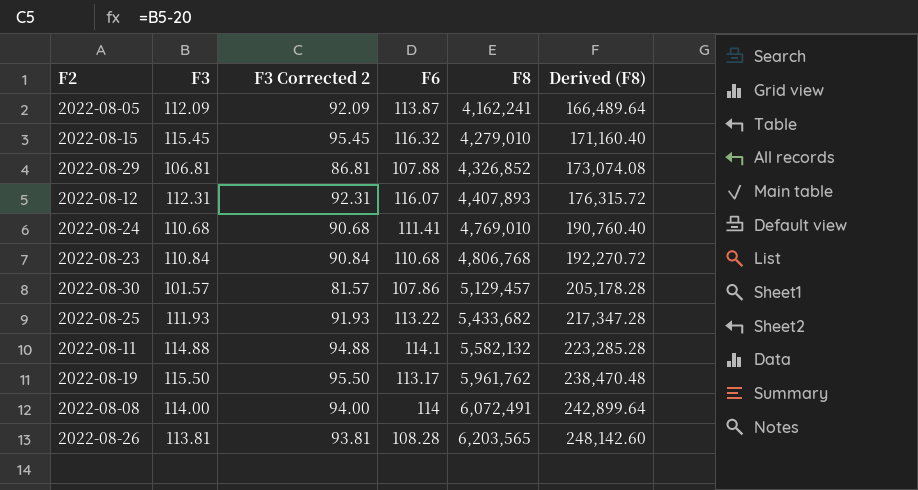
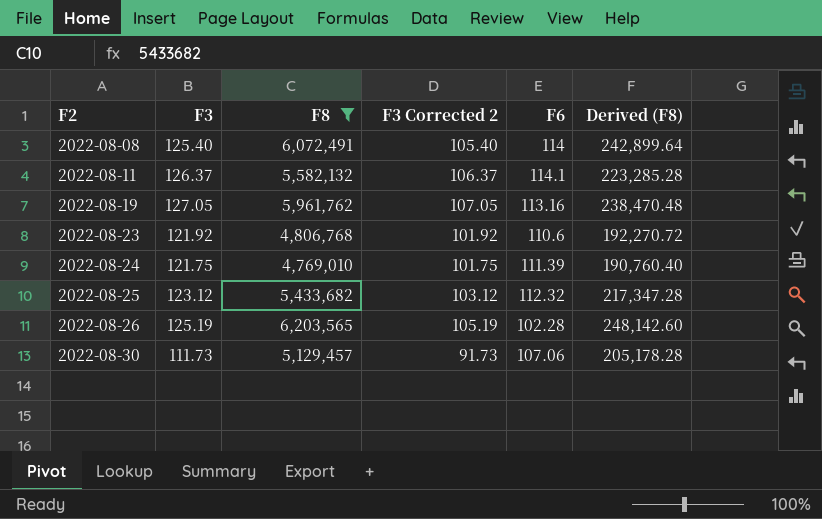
filter: none -> F8 >= 4,769,010
row order: F8 ascending -> F2 ascending
column F8 | position: 5 -> 3
2022-08-08 | F3: 114.00 -> 125.40
2022-08-08 | F3 Corrected 2: 94.00 -> 105.40
2022-08-11 | F3: 114.88 -> 126.37
2022-08-11 | F3 Corrected 2: 94.88 -> 106.37
2022-08-19 | F3: 115.50 -> 127.05
2022-08-19 | F3 Corrected 2: 95.50 -> 107.05
2022-08-19 | F6: 113.17 -> 113.16
2022-08-23 | F3: 110.84 -> 121.92
2022-08-23 | F3 Corrected 2: 90.84 -> 101.92
2022-08-23 | F6: 110.68 -> 110.6
2022-08-24 | F3: 110.68 -> 121.75
2022-08-24 | F3 Corrected 2: 90.68 -> 101.75
2022-08-24 | F6: 111.41 -> 111.39
2022-08-25 | F3: 111.93 -> 123.12
2022-08-25 | F3 Corrected 2: 91.93 -> 103.12
2022-08-25 | F6: 113.22 -> 112.32
2022-08-26 | F3: 113.81 -> 125.19
2022-08-26 | F3 Corrected 2: 93.81 -> 105.19
2022-08-26 | F6: 108.28 -> 102.28
2022-08-30 | F3: 101.57 -> 111.73
2022-08-30 | F3 Corrected 2: 81.57 -> 91.73
2022-08-30 | F6: 107.86 -> 107.06

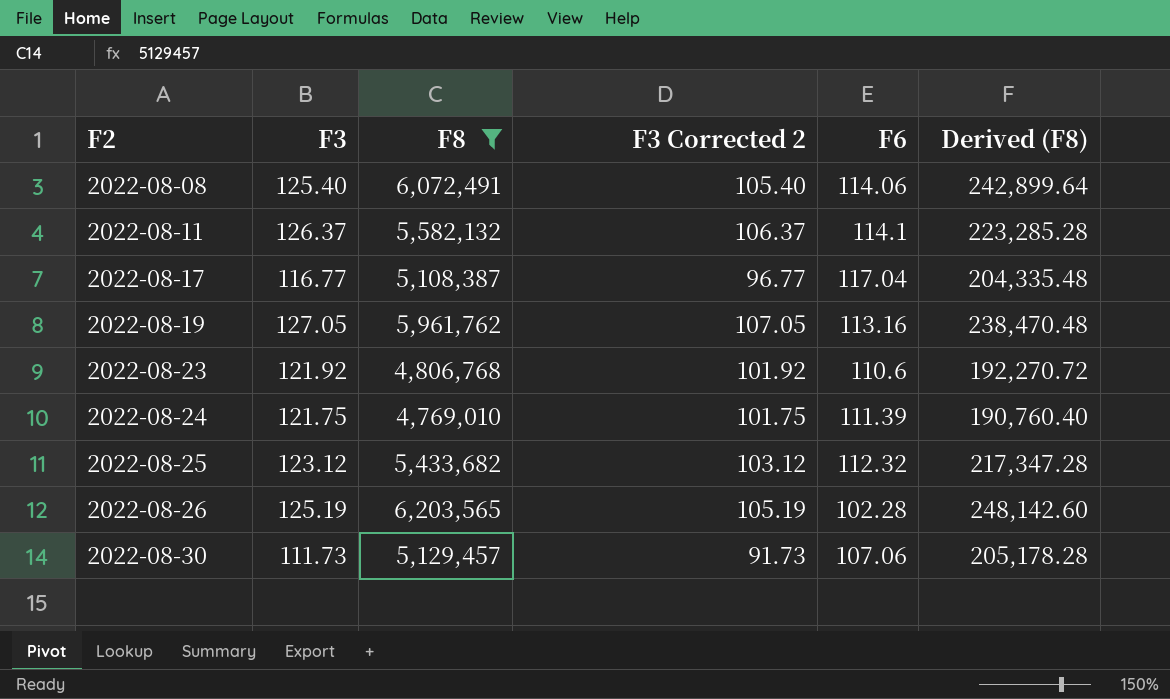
2022-08-08 | F6: 114 -> 114.06
row 2022-08-17: none -> 116.77 | 5,108,387 | 96.77 | 117.04 | 204,335.48

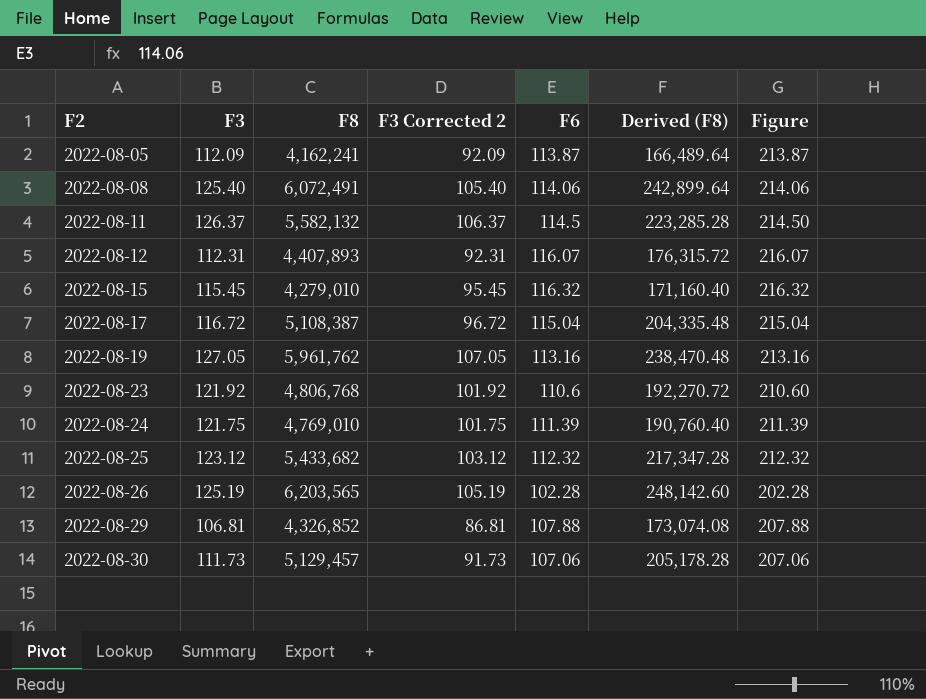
filter: F8 >= 4,769,010 -> none
column Figure | formula: none -> [F6] + 100
2022-08-11 | F6: 114.1 -> 114.5
2022-08-17 | F3: 116.77 -> 116.72
2022-08-17 | F3 Corrected 2: 96.77 -> 96.72
2022-08-17 | F6: 117.04 -> 115.04

